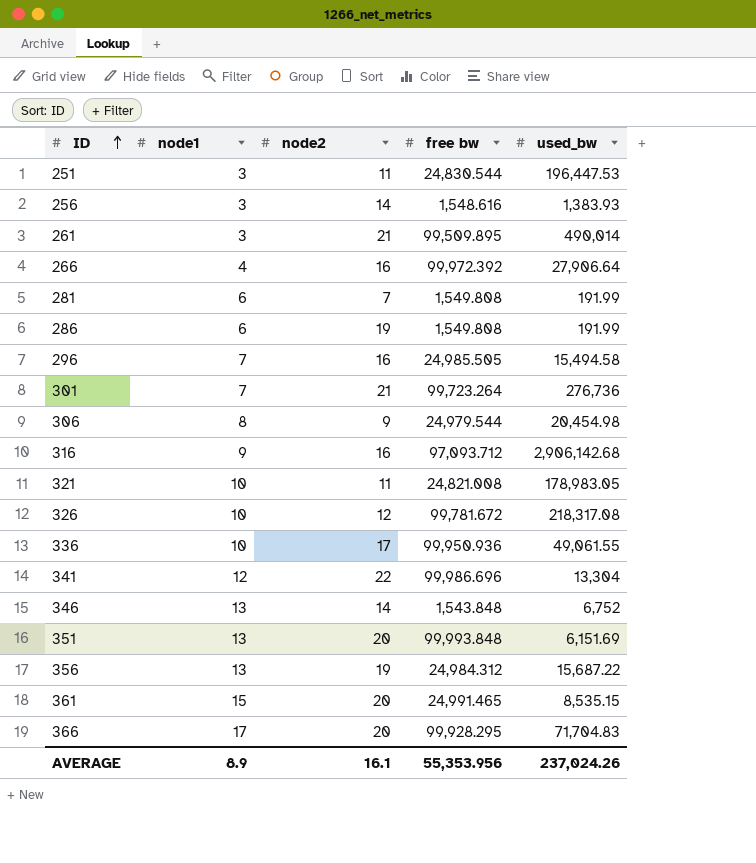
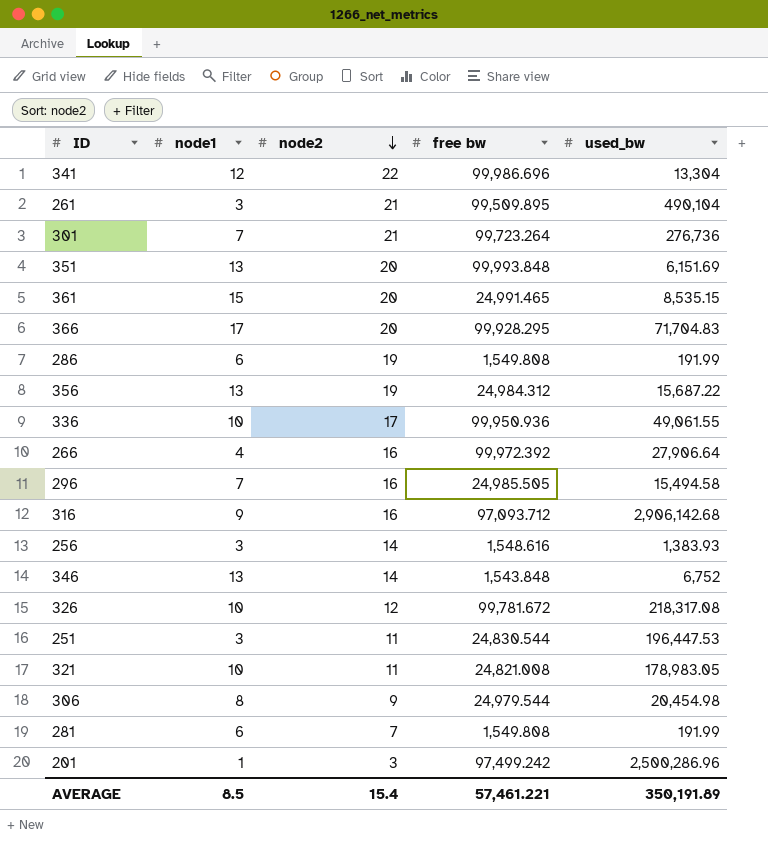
row order: ID ascending -> node2 descending
261 | used_bw: 490,014 -> 490,104
row 201: none -> 1 | 3 | 97,499.242 | 2,500,286.96
AVERAGE | node1: 8.9 -> 8.5
AVERAGE | node2: 16.1 -> 15.4
AVERAGE | free bw: 55,353.956 -> 57,461.221
AVERAGE | used_bw: 237,024.26 -> 350,191.89

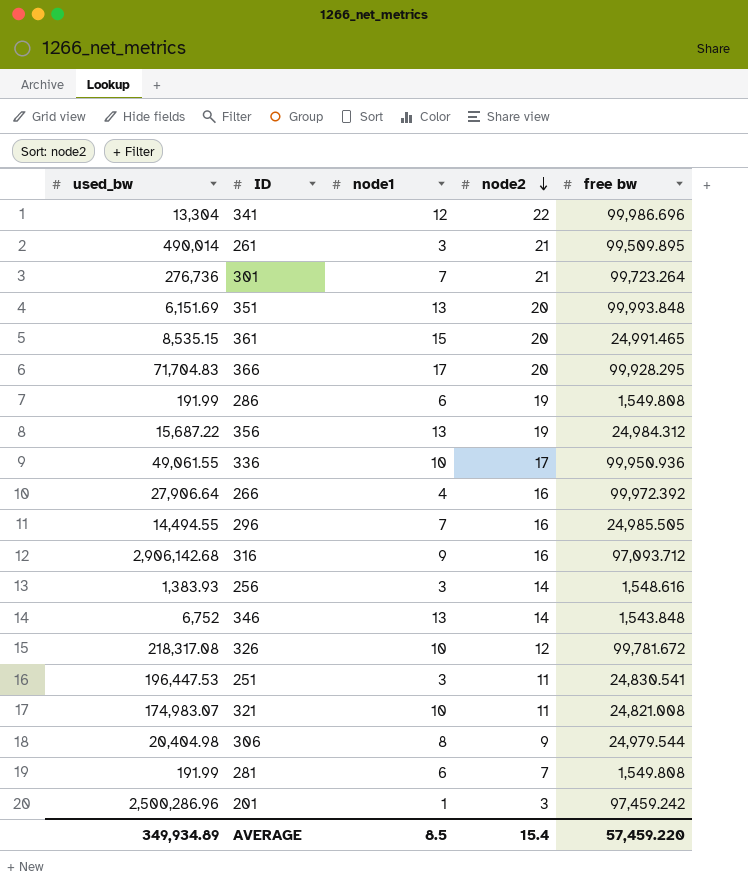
column used_bw | position: 5 -> 1
261 | used_bw: 490,104 -> 490,014
296 | used_bw: 15,494.58 -> 14,494.55
251 | free bw: 24,830.544 -> 24,830.541
321 | used_bw: 178,983.05 -> 174,983.07
306 | used_bw: 20,454.98 -> 20,404.98
201 | free bw: 97,499.242 -> 97,459.242
AVERAGE | used_bw: 350,191.89 -> 349,934.89
AVERAGE | free bw: 57,461.221 -> 57,459.220

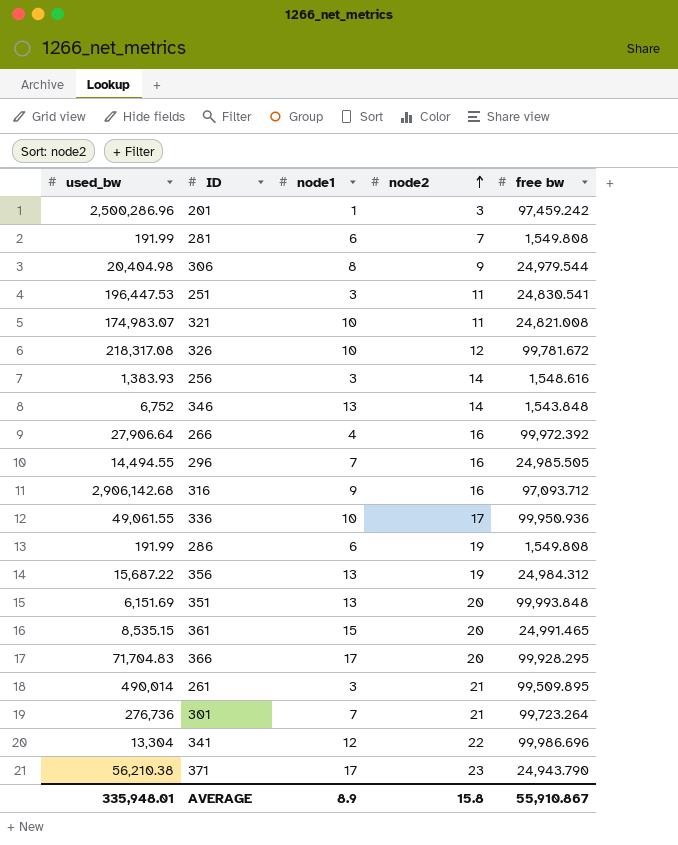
row order: node2 descending -> node2 ascending
row 371: none -> 56,210.38 | 17 | 23 | 24,943.790
AVERAGE | used_bw: 349,934.89 -> 335,948.01
AVERAGE | node1: 8.5 -> 8.9
AVERAGE | node2: 15.4 -> 15.8
AVERAGE | free bw: 57,459.220 -> 55,910.867

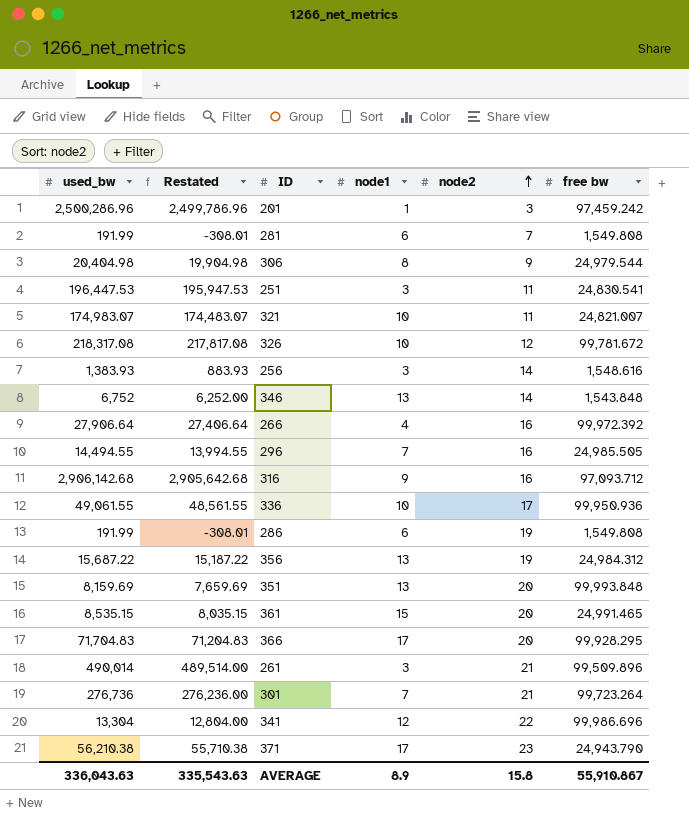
column Restated | formula: none -> [used_bw] - 500
321 | free bw: 24,821.008 -> 24,821.007
351 | used_bw: 6,151.69 -> 8,159.69
261 | free bw: 99,509.895 -> 99,509.896
AVERAGE | used_bw: 335,948.01 -> 336,043.63

